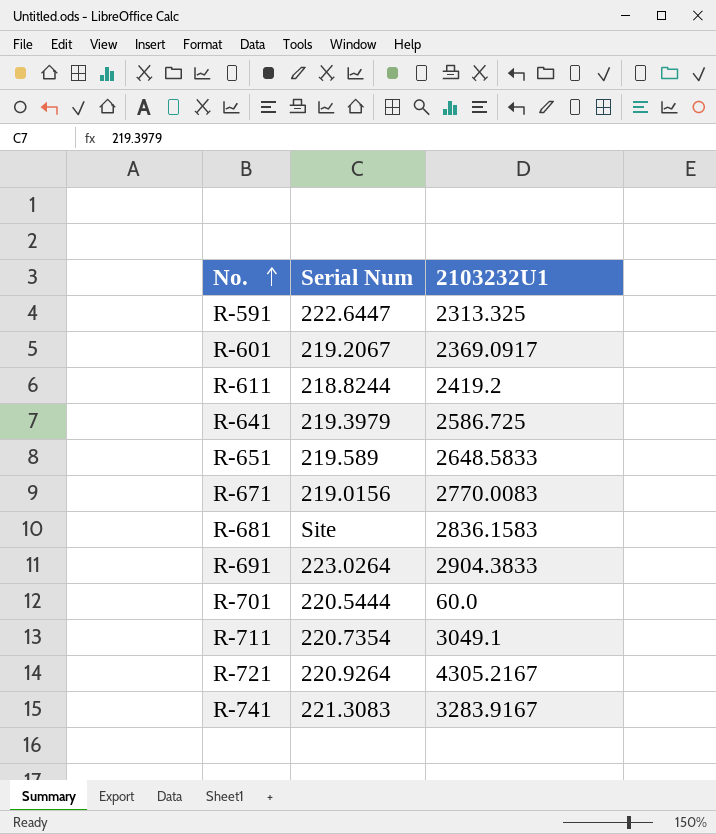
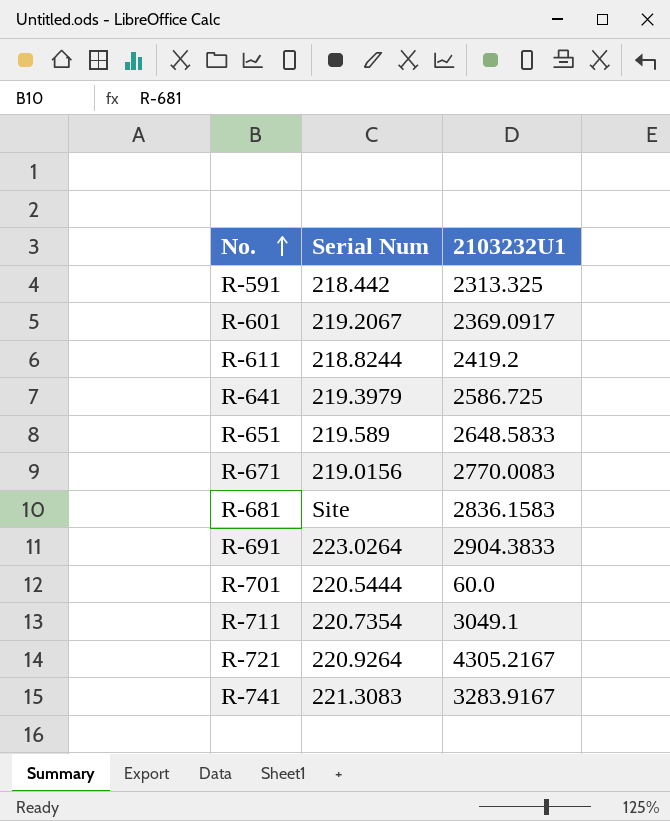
R-591 | Serial Num: 222.6447 -> 218.442

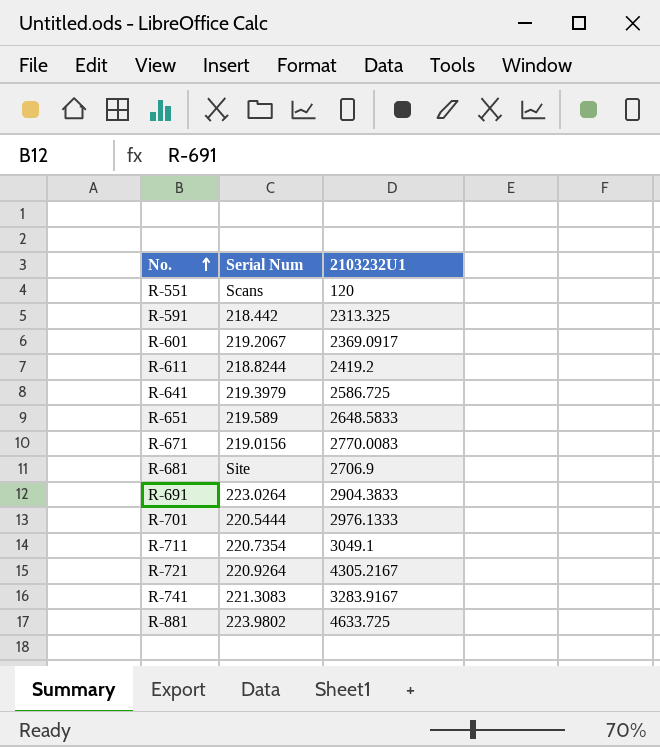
row R-551: none -> Scans | 120
R-681 | 2103232U1: 2836.1583 -> 2706.9
R-701 | 2103232U1: 60.0 -> 2976.1333
row R-881: none -> 223.9802 | 4633.725

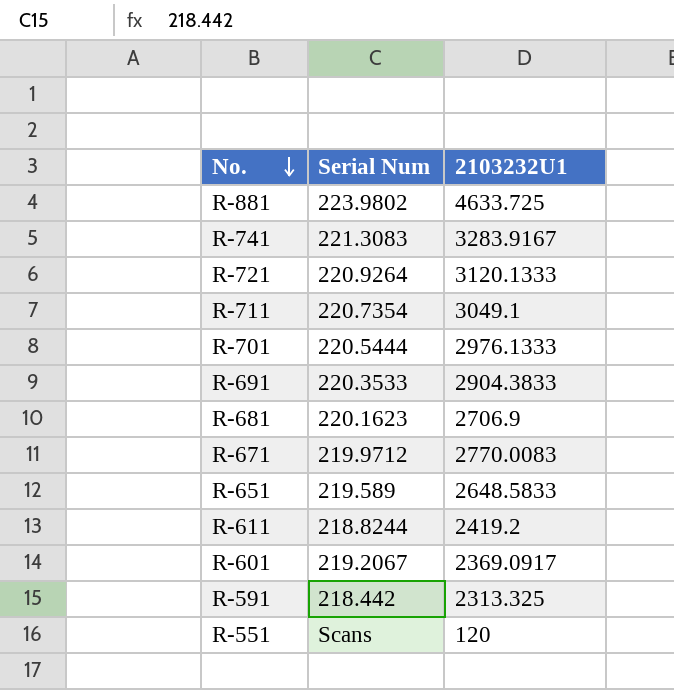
row order: No. ascending -> No. descending
row R-641: 219.3979 | 2586.725 -> none
R-721 | 2103232U1: 4305.2167 -> 3120.1333
R-691 | Serial Num: 223.0264 -> 220.3533
R-681 | Serial Num: Site -> 220.1623
R-671 | Serial Num: 219.0156 -> 219.9712

